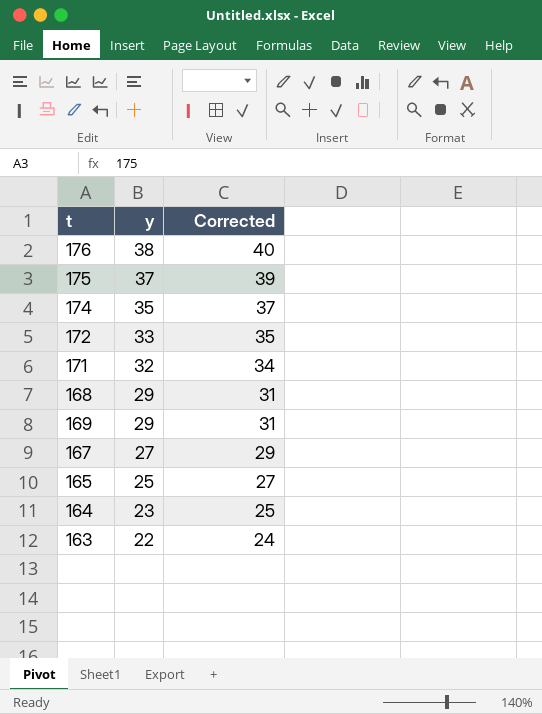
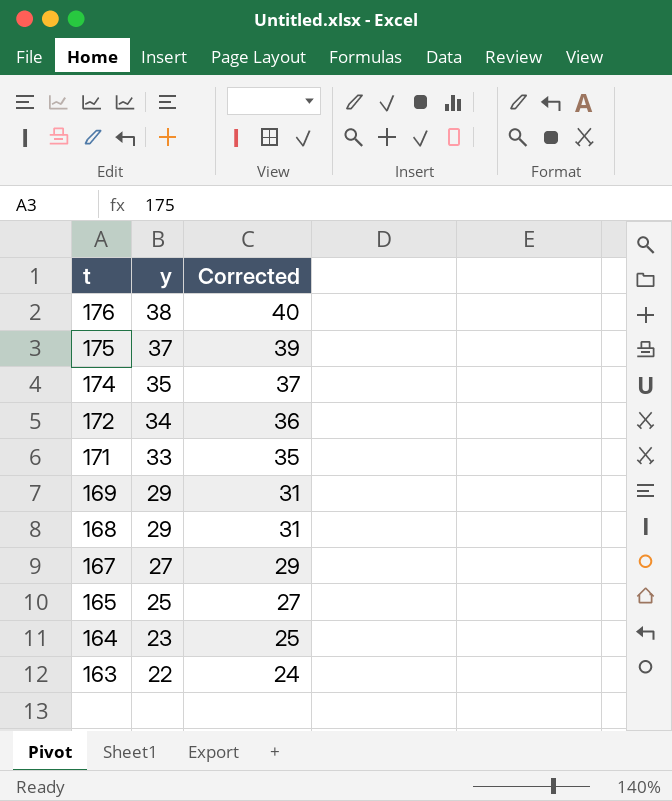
row order: y descending -> t descending
172 | y: 33 -> 34
172 | Corrected: 35 -> 36
171 | y: 32 -> 33
171 | Corrected: 34 -> 35

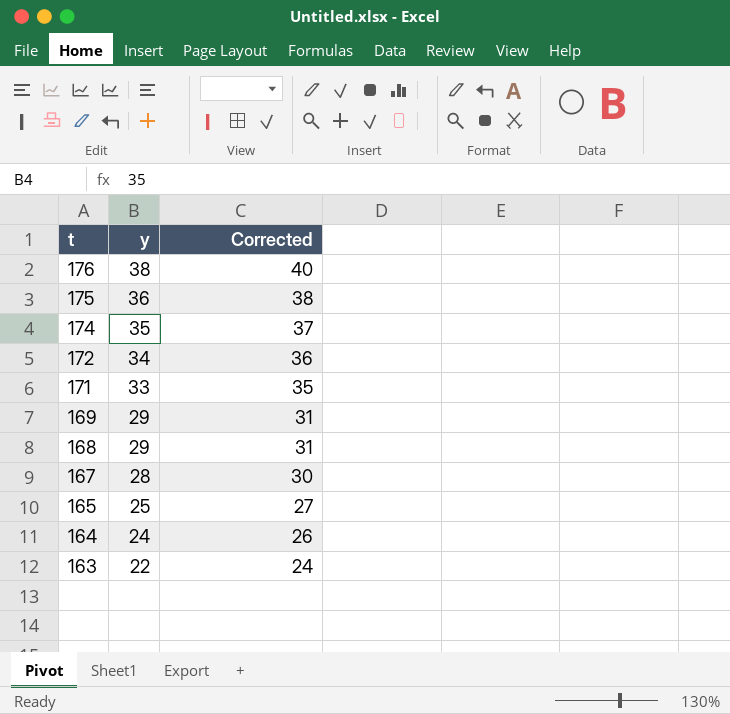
175 | y: 37 -> 36
175 | Corrected: 39 -> 38
167 | y: 27 -> 28
167 | Corrected: 29 -> 30
164 | y: 23 -> 24
164 | Corrected: 25 -> 26

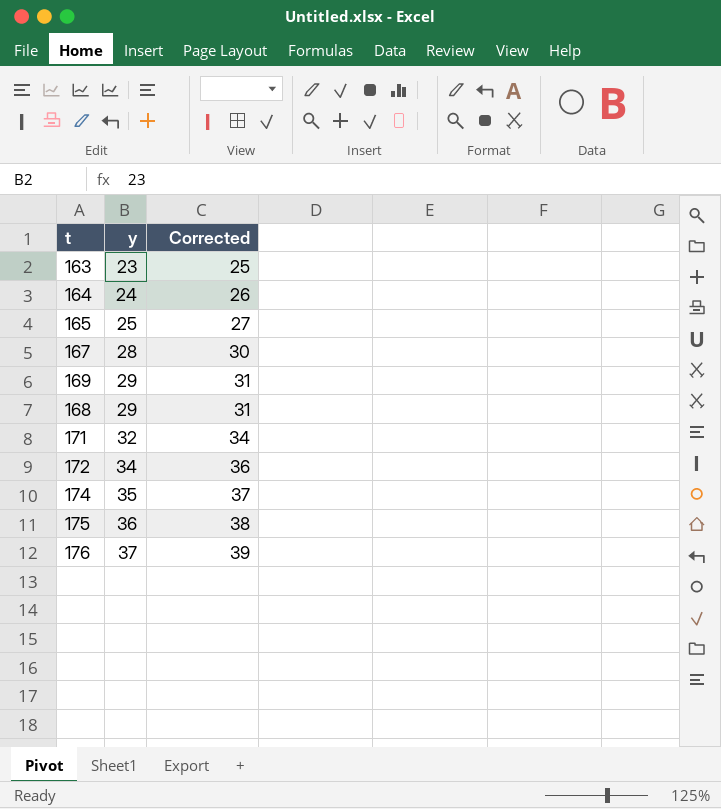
row order: t descending -> y ascending
163 | y: 22 -> 23
163 | Corrected: 24 -> 25
171 | y: 33 -> 32
171 | Corrected: 35 -> 34
176 | y: 38 -> 37
176 | Corrected: 40 -> 39

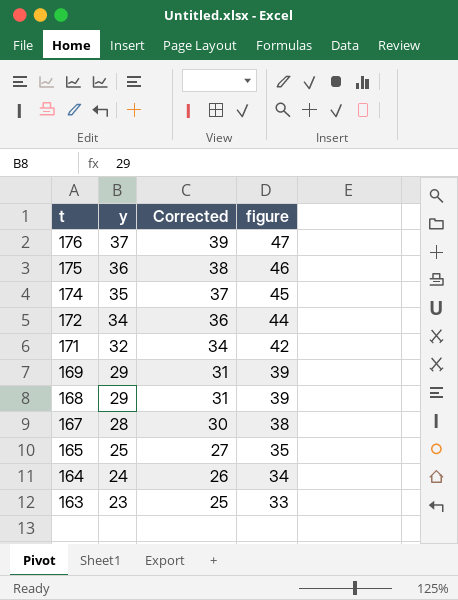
row order: y ascending -> t descending
column figure | formula: none -> [y] + 10

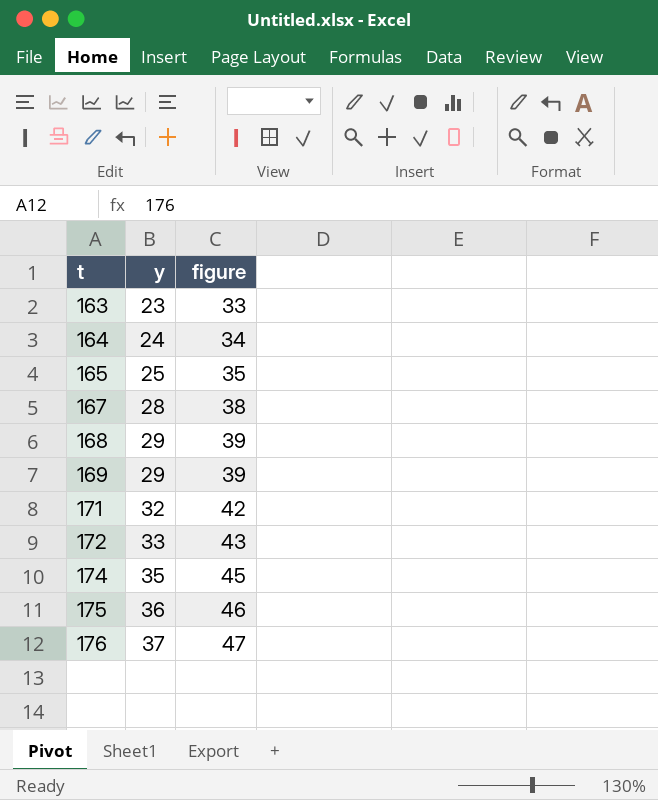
row order: t descending -> t ascending
column Corrected | formula: [y] + 2 -> none
172 | y: 34 -> 33
172 | figure: 44 -> 43

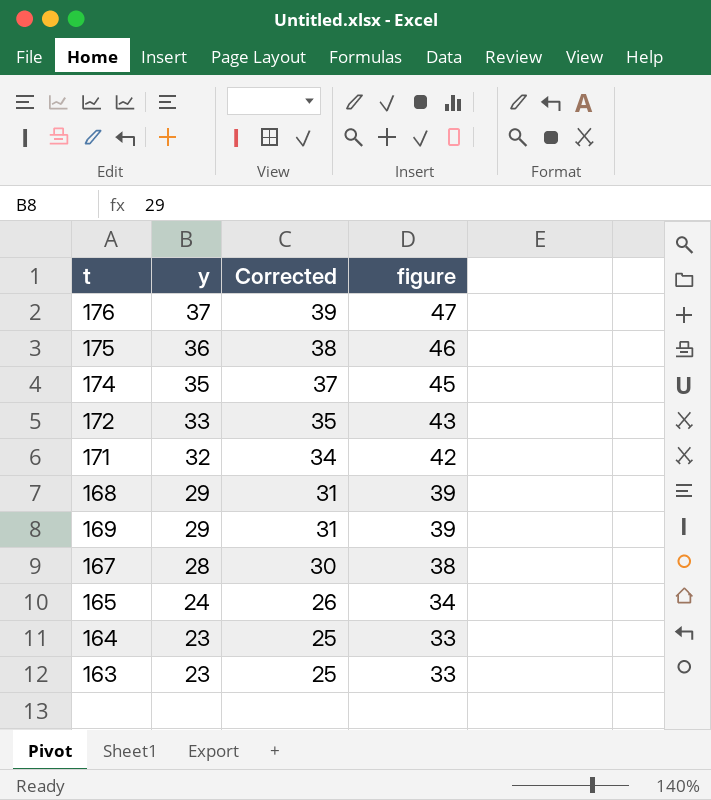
row order: t ascending -> y descending
column Corrected | formula: none -> [y] + 2
165 | y: 25 -> 24
165 | figure: 35 -> 34
164 | y: 24 -> 23
164 | figure: 34 -> 33

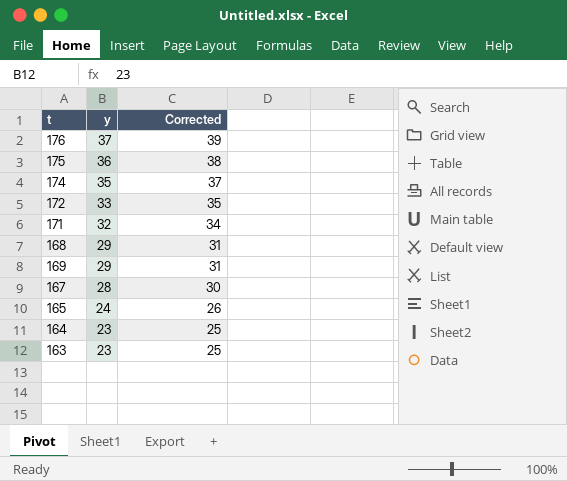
column figure | formula: [y] + 10 -> none

